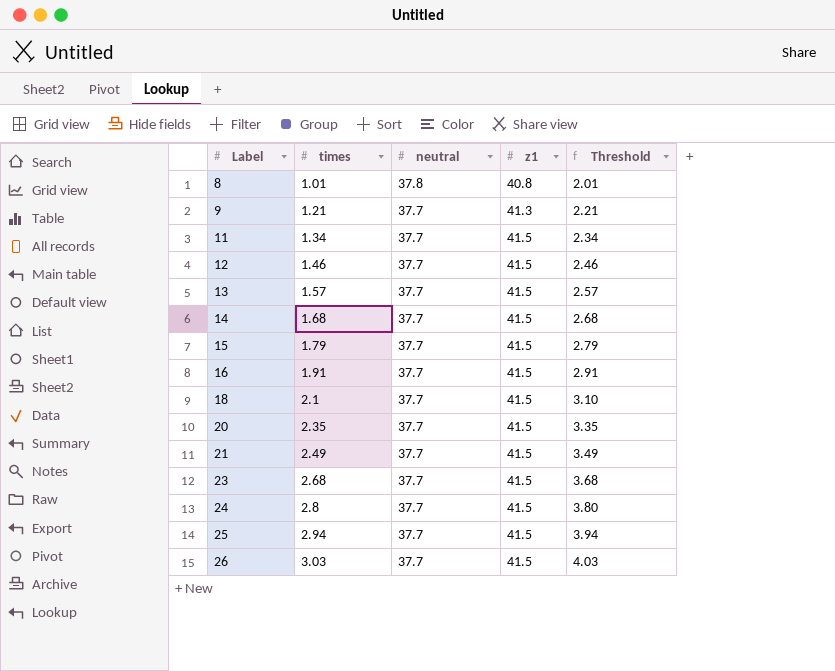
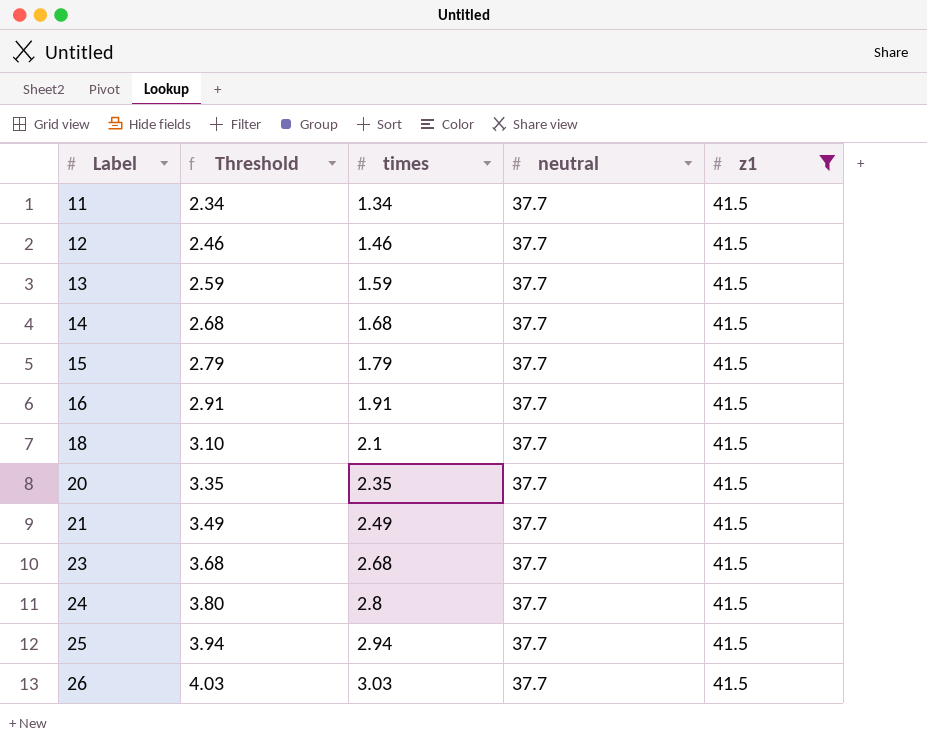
filter: none -> z1 = 41.5
column Threshold | position: 5 -> 2
13 | Threshold: 2.57 -> 2.59
13 | times: 1.57 -> 1.59

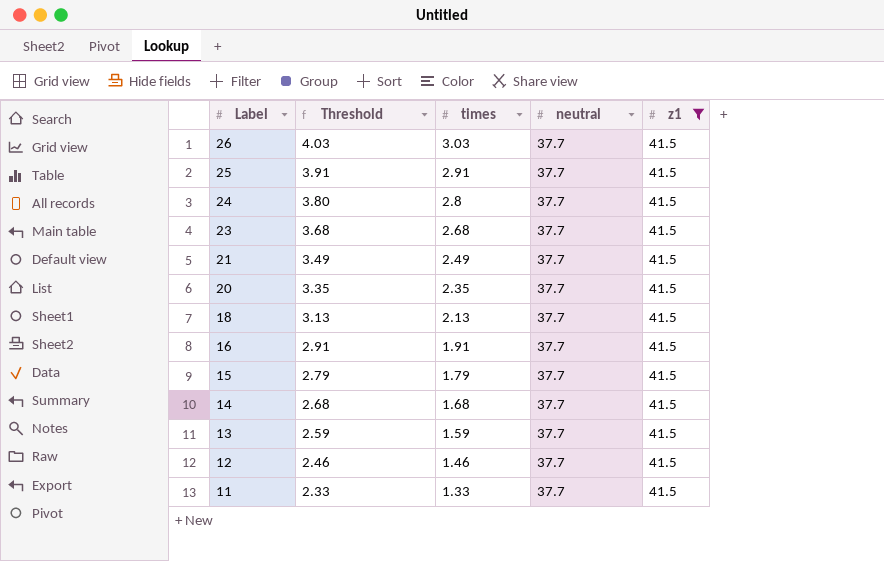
row order: Label ascending -> Label descending
25 | Threshold: 3.94 -> 3.91
25 | times: 2.94 -> 2.91
18 | Threshold: 3.10 -> 3.13
18 | times: 2.1 -> 2.13
11 | Threshold: 2.34 -> 2.33
11 | times: 1.34 -> 1.33

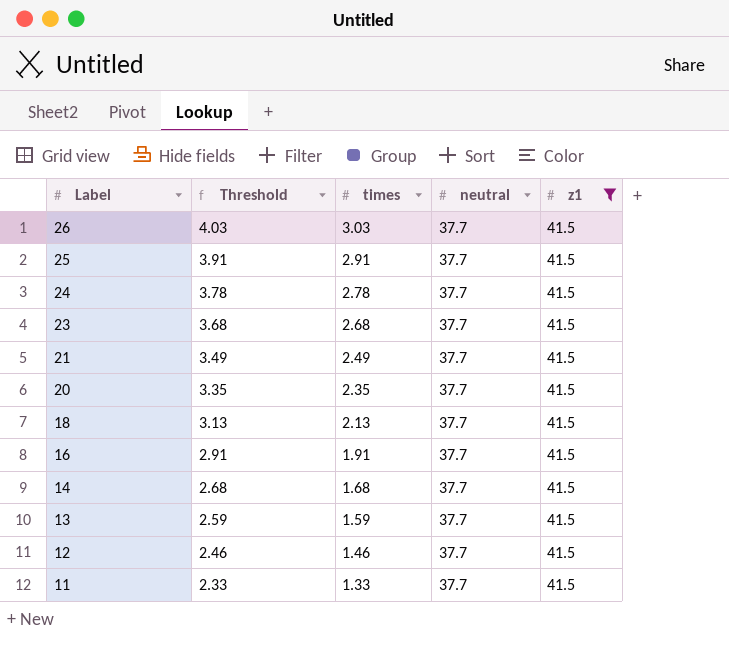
row 15: 2.79 | 1.79 | 37.7 | 41.5 -> none
24 | Threshold: 3.80 -> 3.78
24 | times: 2.8 -> 2.78

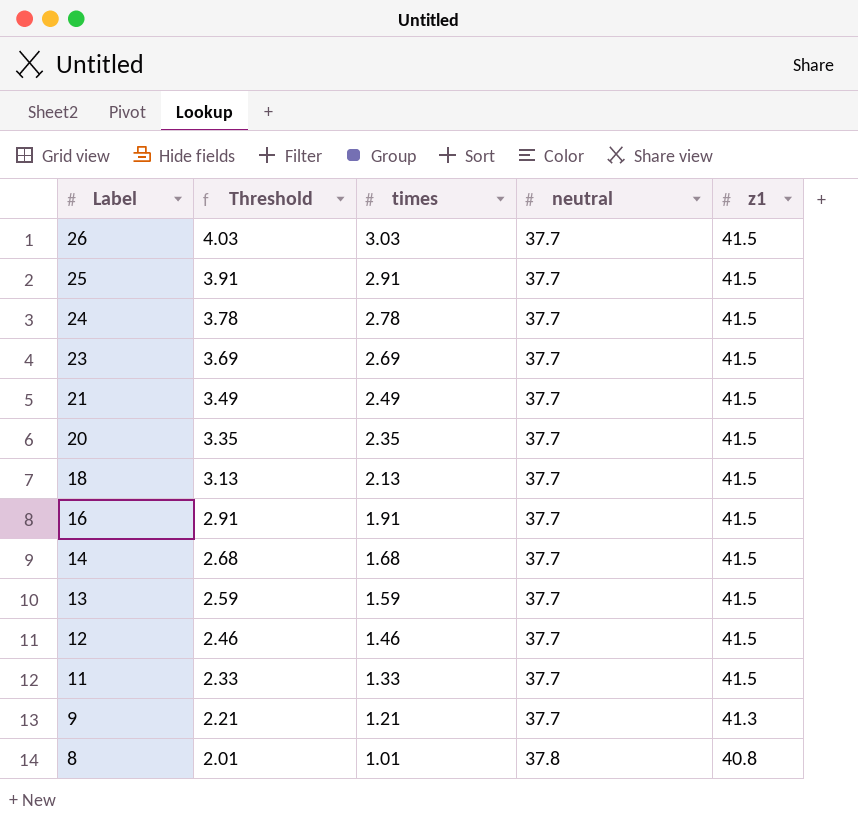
filter: z1 = 41.5 -> none
23 | Threshold: 3.68 -> 3.69
23 | times: 2.68 -> 2.69

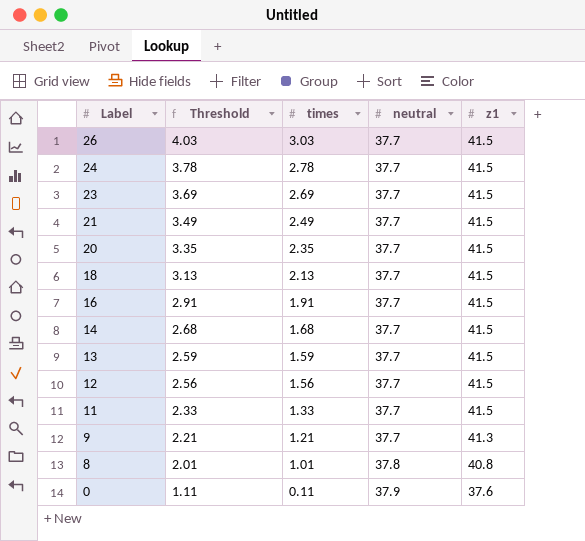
row 25: 3.91 | 2.91 | 37.7 | 41.5 -> none
12 | Threshold: 2.46 -> 2.56
12 | times: 1.46 -> 1.56
row 0: none -> 1.11 | 0.11 | 37.9 | 37.6

